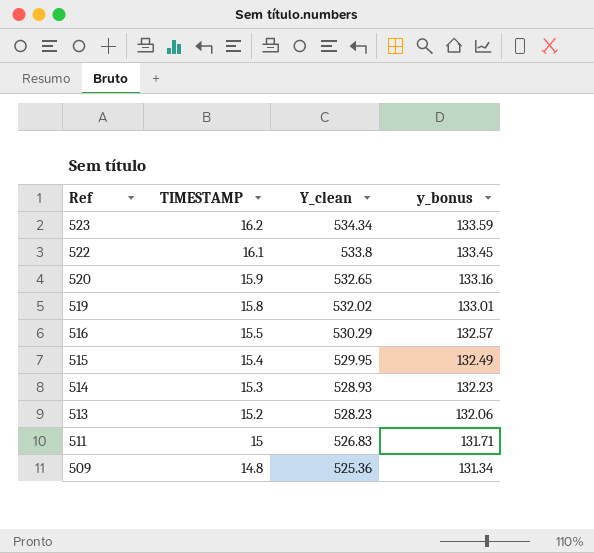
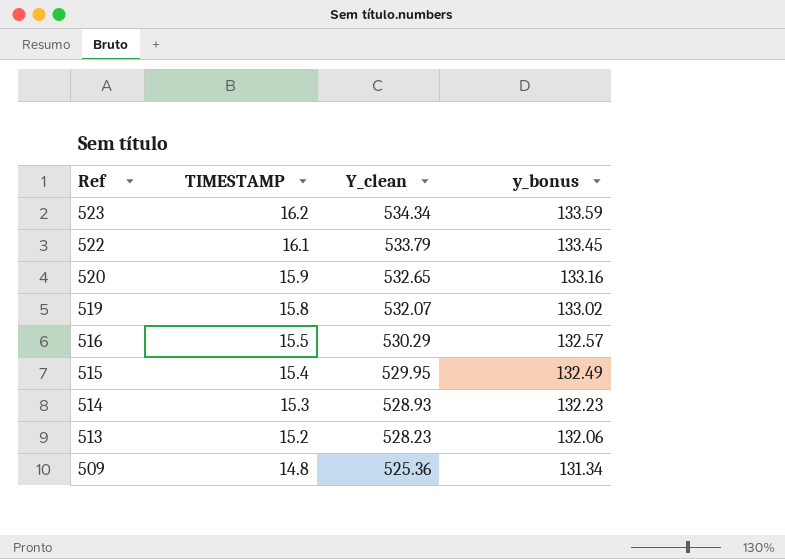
row 511: 15 | 526.83 | 131.71 -> none
522 | Y_clean: 533.8 -> 533.79
519 | Y_clean: 532.02 -> 532.07
519 | y_bonus: 133.01 -> 133.02

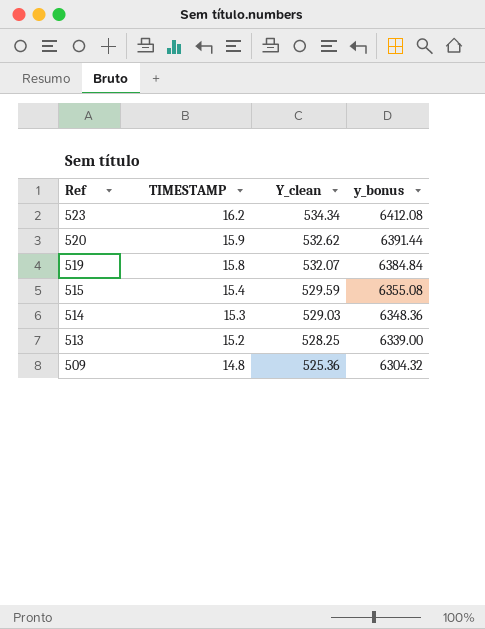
column y_bonus | formula: [Y_clean] * 0.25 -> [Y_clean] * 12
row 522: 16.1 | 533.79 | 133.45 -> none
row 516: 15.5 | 530.29 | 132.57 -> none
520 | Y_clean: 532.65 -> 532.62
515 | Y_clean: 529.95 -> 529.59
514 | Y_clean: 528.93 -> 529.03
513 | Y_clean: 528.23 -> 528.25

